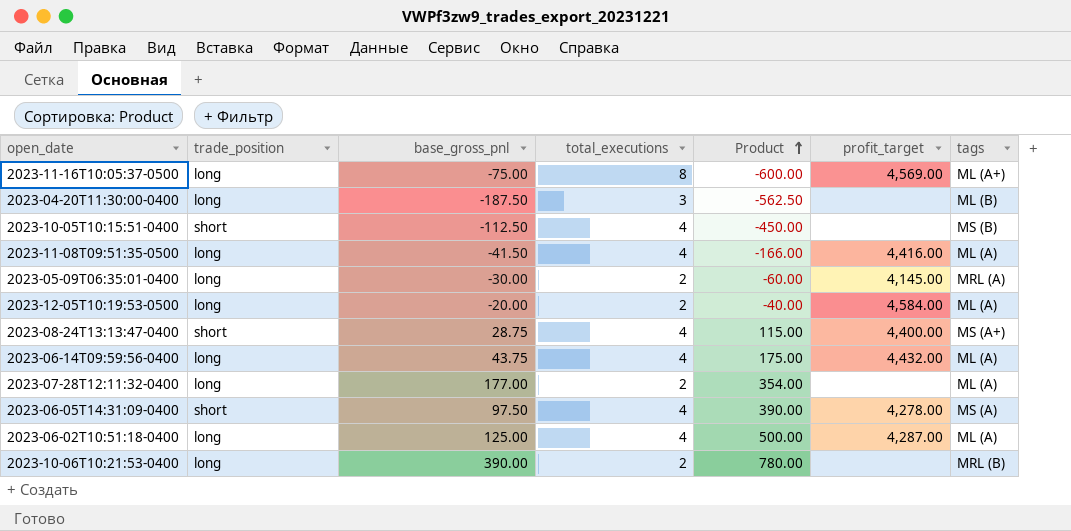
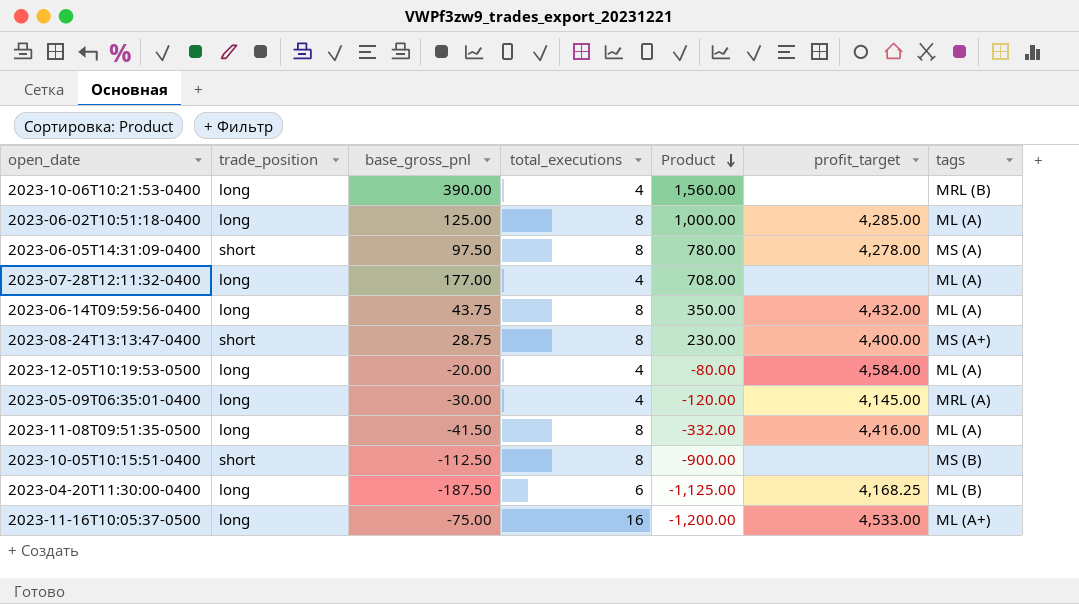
row order: Product ascending -> Product descending
2023-10-06T10:21:53-0400 | total_executions: 2 -> 4
2023-10-06T10:21:53-0400 | Product: 780.00 -> 1,560.00
2023-06-02T10:51:18-0400 | total_executions: 4 -> 8
2023-06-02T10:51:18-0400 | Product: 500.00 -> 1,000.00
2023-06-02T10:51:18-0400 | profit_target: 4,287.00 -> 4,285.00
2023-06-05T14:31:09-0400 | total_executions: 4 -> 8
2023-06-05T14:31:09-0400 | Product: 390.00 -> 780.00
2023-07-28T12:11:32-0400 | total_executions: 2 -> 4
2023-07-28T12:11:32-0400 | Product: 354.00 -> 708.00
2023-06-14T09:59:56-0400 | total_executions: 4 -> 8
2023-06-14T09:59:56-0400 | Product: 175.00 -> 350.00
2023-08-24T13:13:47-0400 | total_executions: 4 -> 8
2023-08-24T13:13:47-0400 | Product: 115.00 -> 230.00
2023-12-05T10:19:53-0500 | total_executions: 2 -> 4
2023-12-05T10:19:53-0500 | Product: -40.00 -> -80.00
2023-05-09T06:35:01-0400 | total_executions: 2 -> 4
2023-05-09T06:35:01-0400 | Product: -60.00 -> -120.00
2023-11-08T09:51:35-0500 | total_executions: 4 -> 8
2023-11-08T09:51:35-0500 | Product: -166.00 -> -332.00
2023-10-05T10:15:51-0400 | total_executions: 4 -> 8
2023-10-05T10:15:51-0400 | Product: -450.00 -> -900.00
2023-04-20T11:30:00-0400 | total_executions: 3 -> 6
2023-04-20T11:30:00-0400 | Product: -562.50 -> -1,125.00
2023-04-20T11:30:00-0400 | profit_target: none -> 4,168.25
2023-11-16T10:05:37-0500 | total_executions: 8 -> 16
2023-11-16T10:05:37-0500 | Product: -600.00 -> -1,200.00
2023-11-16T10:05:37-0500 | profit_target: 4,569.00 -> 4,533.00

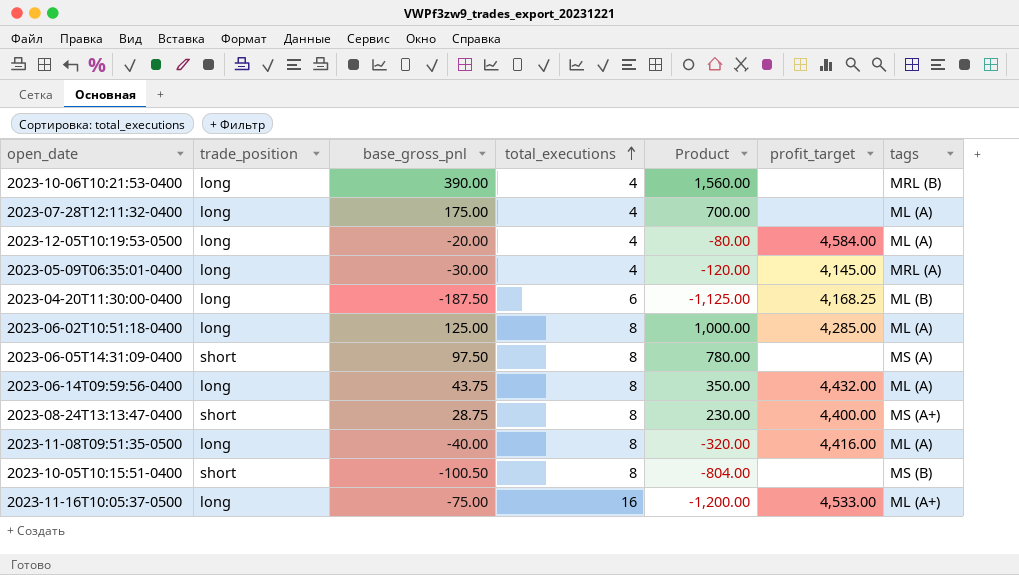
row order: Product descending -> total_executions ascending
2023-07-28T12:11:32-0400 | base_gross_pnl: 177.00 -> 175.00
2023-07-28T12:11:32-0400 | Product: 708.00 -> 700.00
2023-06-05T14:31:09-0400 | profit_target: 4,278.00 -> none
2023-11-08T09:51:35-0500 | base_gross_pnl: -41.50 -> -40.00
2023-11-08T09:51:35-0500 | Product: -332.00 -> -320.00
2023-10-05T10:15:51-0400 | base_gross_pnl: -112.50 -> -100.50
2023-10-05T10:15:51-0400 | Product: -900.00 -> -804.00

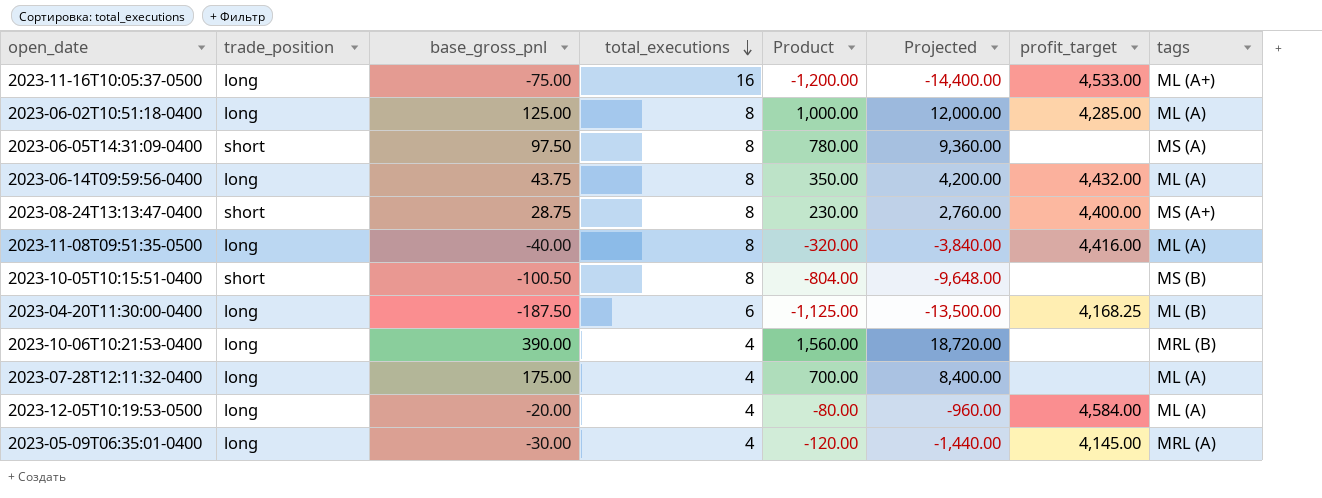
row order: total_executions ascending -> total_executions descending
column Projected | formula: none -> [Product] * 12

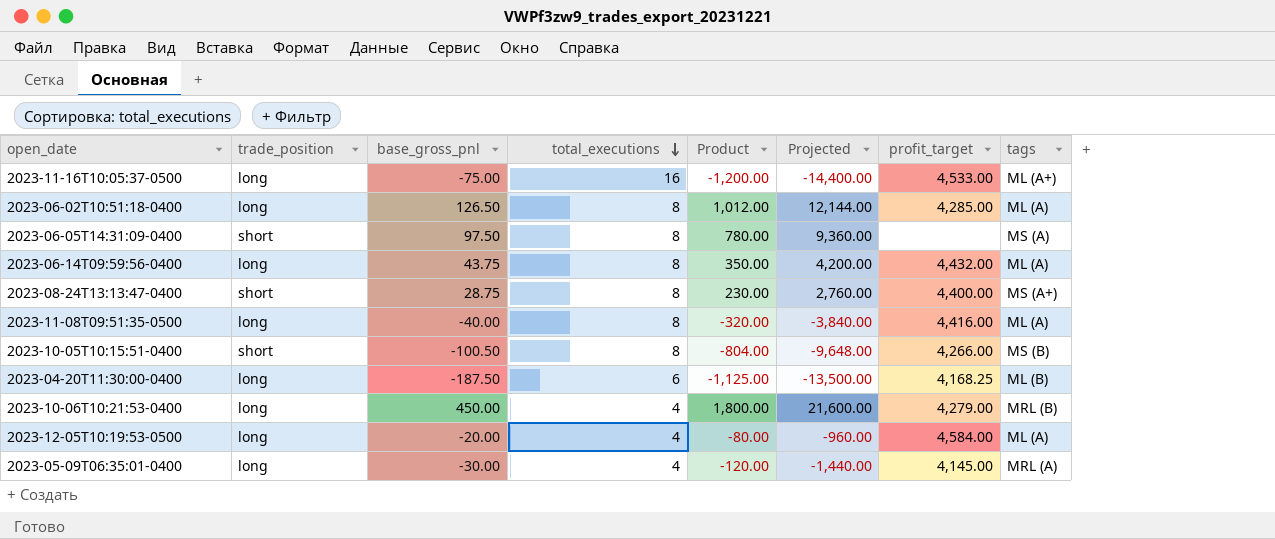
row 2023-07-28T12:11:32-0400: long | 175.00 | 4 | 700.00 | 8,400.00 | none | ML (A) -> none
2023-06-02T10:51:18-0400 | base_gross_pnl: 125.00 -> 126.50
2023-06-02T10:51:18-0400 | Product: 1,000.00 -> 1,012.00
2023-06-02T10:51:18-0400 | Projected: 12,000.00 -> 12,144.00
2023-10-05T10:15:51-0400 | profit_target: none -> 4,266.00
2023-10-06T10:21:53-0400 | base_gross_pnl: 390.00 -> 450.00
2023-10-06T10:21:53-0400 | Product: 1,560.00 -> 1,800.00
2023-10-06T10:21:53-0400 | Projected: 18,720.00 -> 21,600.00
2023-10-06T10:21:53-0400 | profit_target: none -> 4,279.00

